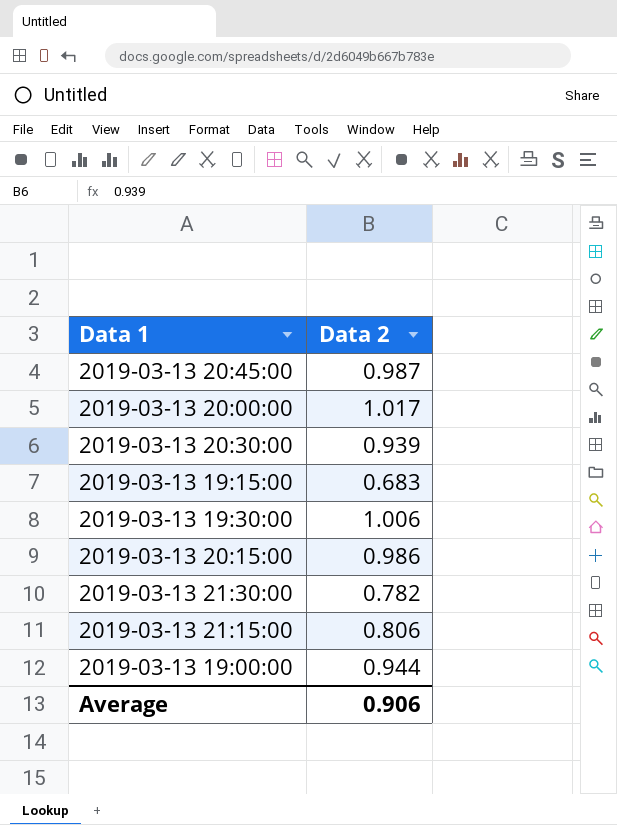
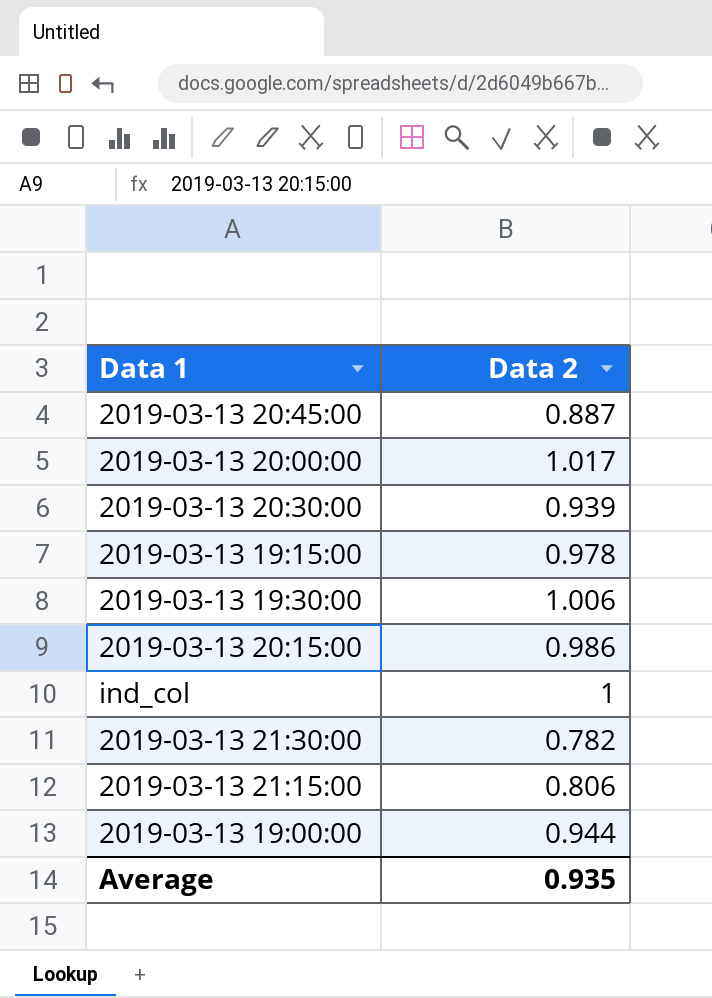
2019-03-13 20:45:00 | Data 2: 0.987 -> 0.887
2019-03-13 19:15:00 | Data 2: 0.683 -> 0.978
row ind_col: none -> 1
Average | Data 2: 0.906 -> 0.935

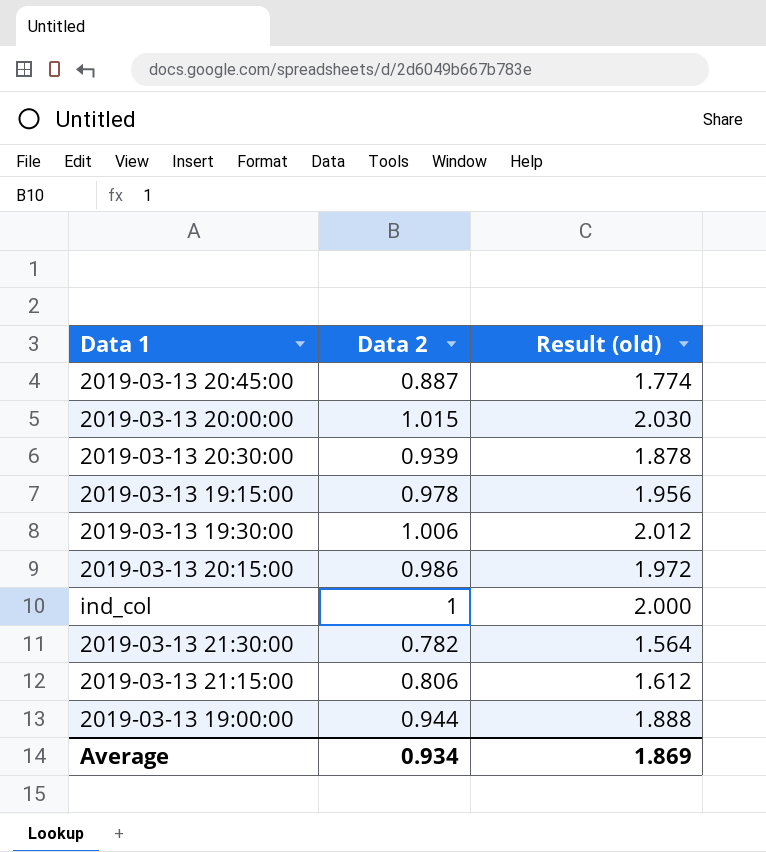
column Result (old) | formula: none -> [Data 2] * 2
2019-03-13 20:00:00 | Data 2: 1.017 -> 1.015
Average | Data 2: 0.935 -> 0.934

